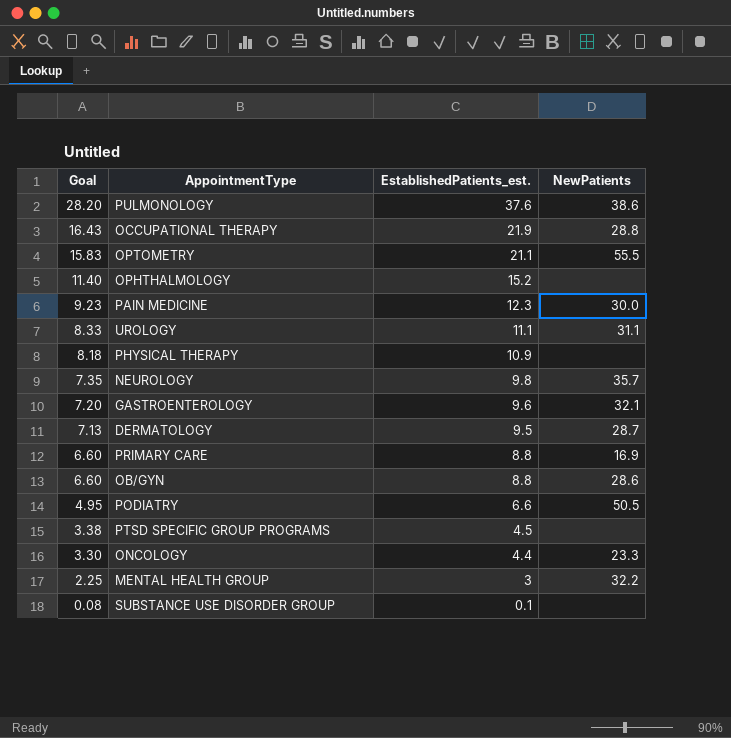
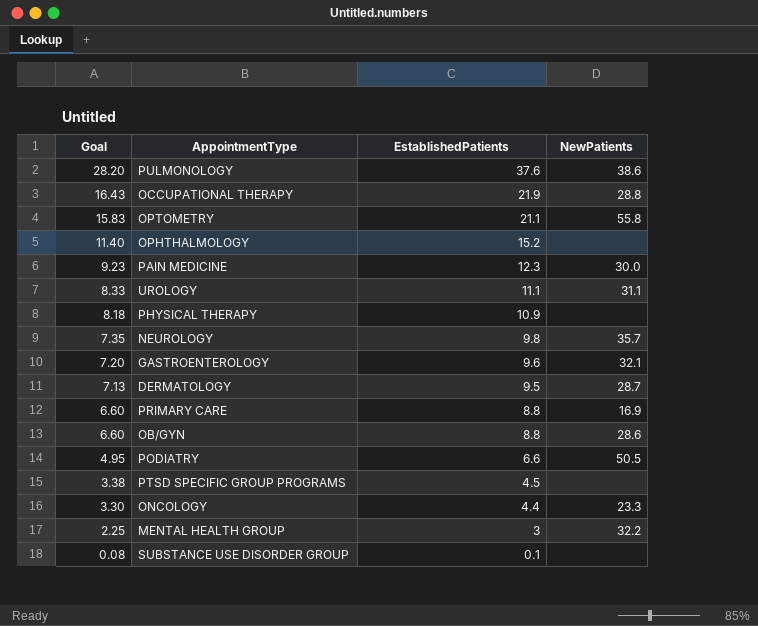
column name: EstablishedPatients_est. -> EstablishedPatients
OPTOMETRY | NewPatients: 55.5 -> 55.8

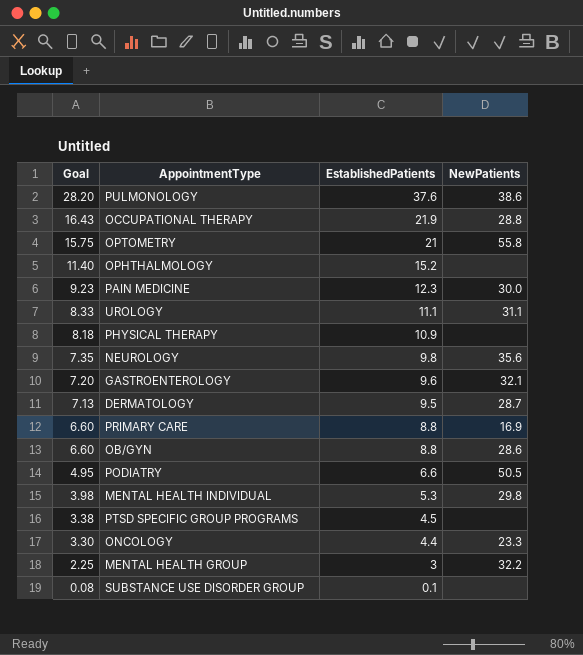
OPTOMETRY | Goal: 15.83 -> 15.75
OPTOMETRY | EstablishedPatients: 21.1 -> 21
NEUROLOGY | NewPatients: 35.7 -> 35.6
row MENTAL HEALTH INDIVIDUAL: none -> 3.98 | 5.3 | 29.8

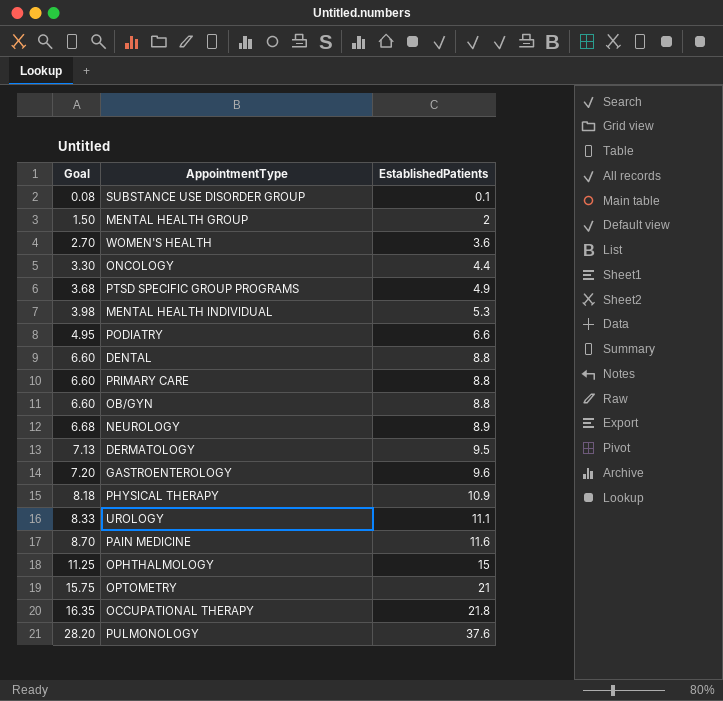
row order: Goal descending -> Goal ascending
column NewPatients | position: 4 -> none
MENTAL HEALTH GROUP | Goal: 2.25 -> 1.50
MENTAL HEALTH GROUP | EstablishedPatients: 3 -> 2
row WOMEN'S HEALTH: none -> 2.70 | 3.6
PTSD SPECIFIC GROUP PROGRAMS | Goal: 3.38 -> 3.68
PTSD SPECIFIC GROUP PROGRAMS | EstablishedPatients: 4.5 -> 4.9
row DENTAL: none -> 6.60 | 8.8
NEUROLOGY | Goal: 7.35 -> 6.68
NEUROLOGY | EstablishedPatients: 9.8 -> 8.9
PAIN MEDICINE | Goal: 9.23 -> 8.70
PAIN MEDICINE | EstablishedPatients: 12.3 -> 11.6
OPHTHALMOLOGY | Goal: 11.40 -> 11.25
OPHTHALMOLOGY | EstablishedPatients: 15.2 -> 15
OCCUPATIONAL THERAPY | Goal: 16.43 -> 16.35
OCCUPATIONAL THERAPY | EstablishedPatients: 21.9 -> 21.8

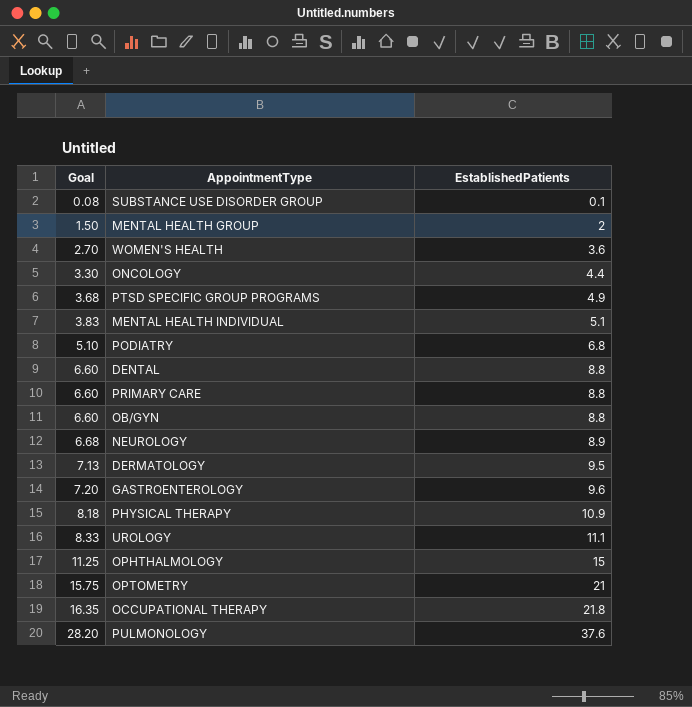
row PAIN MEDICINE: 8.70 | 11.6 -> none
MENTAL HEALTH INDIVIDUAL | Goal: 3.98 -> 3.83
MENTAL HEALTH INDIVIDUAL | EstablishedPatients: 5.3 -> 5.1
PODIATRY | Goal: 4.95 -> 5.10
PODIATRY | EstablishedPatients: 6.6 -> 6.8

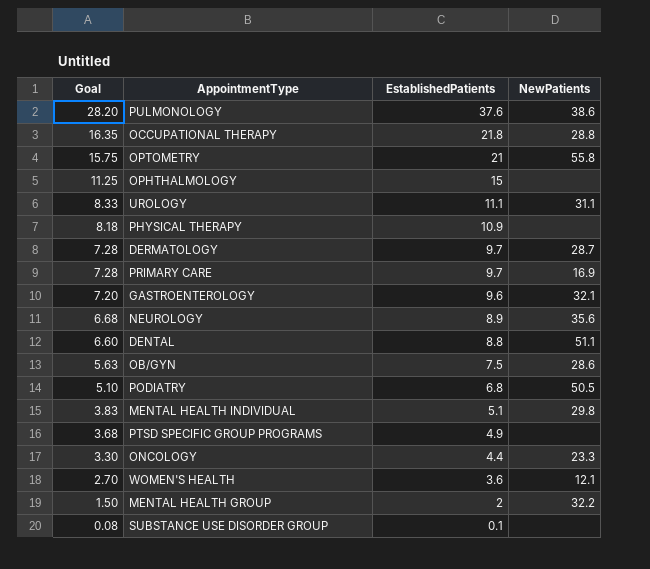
row order: Goal ascending -> Goal descending
column NewPatients | position: none -> 4
DERMATOLOGY | Goal: 7.13 -> 7.28
DERMATOLOGY | EstablishedPatients: 9.5 -> 9.7
PRIMARY CARE | Goal: 6.60 -> 7.28
PRIMARY CARE | EstablishedPatients: 8.8 -> 9.7
OB/GYN | Goal: 6.60 -> 5.63
OB/GYN | EstablishedPatients: 8.8 -> 7.5

